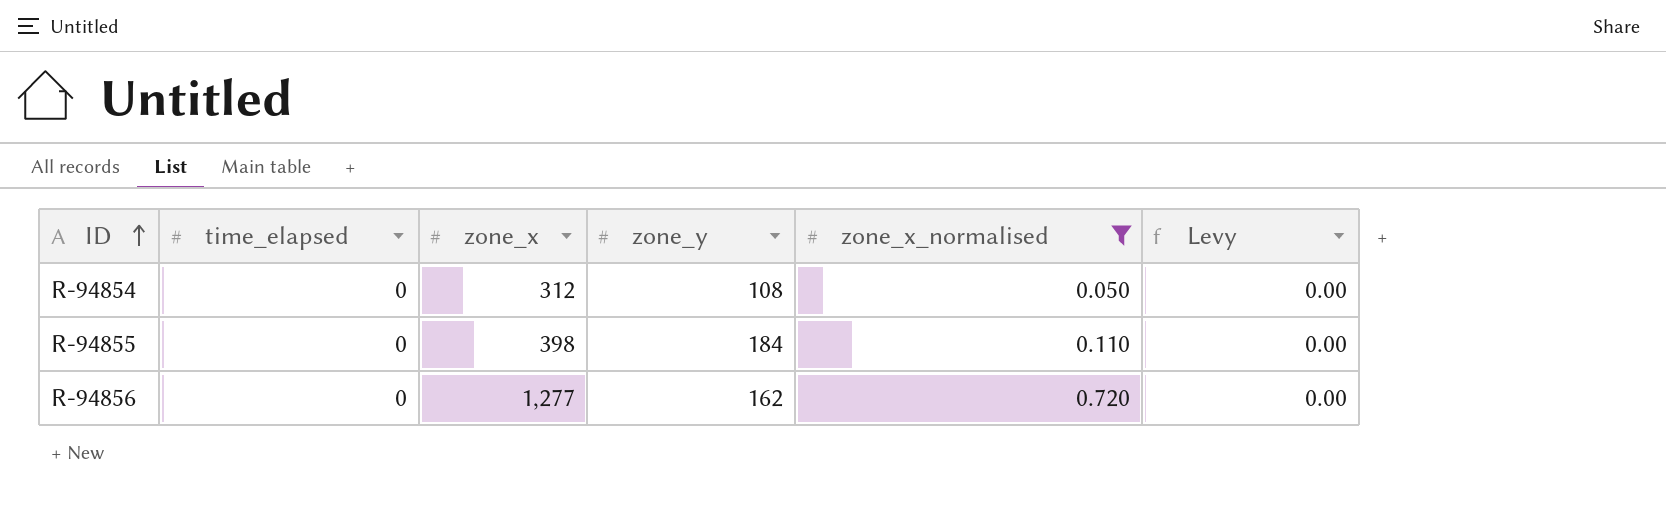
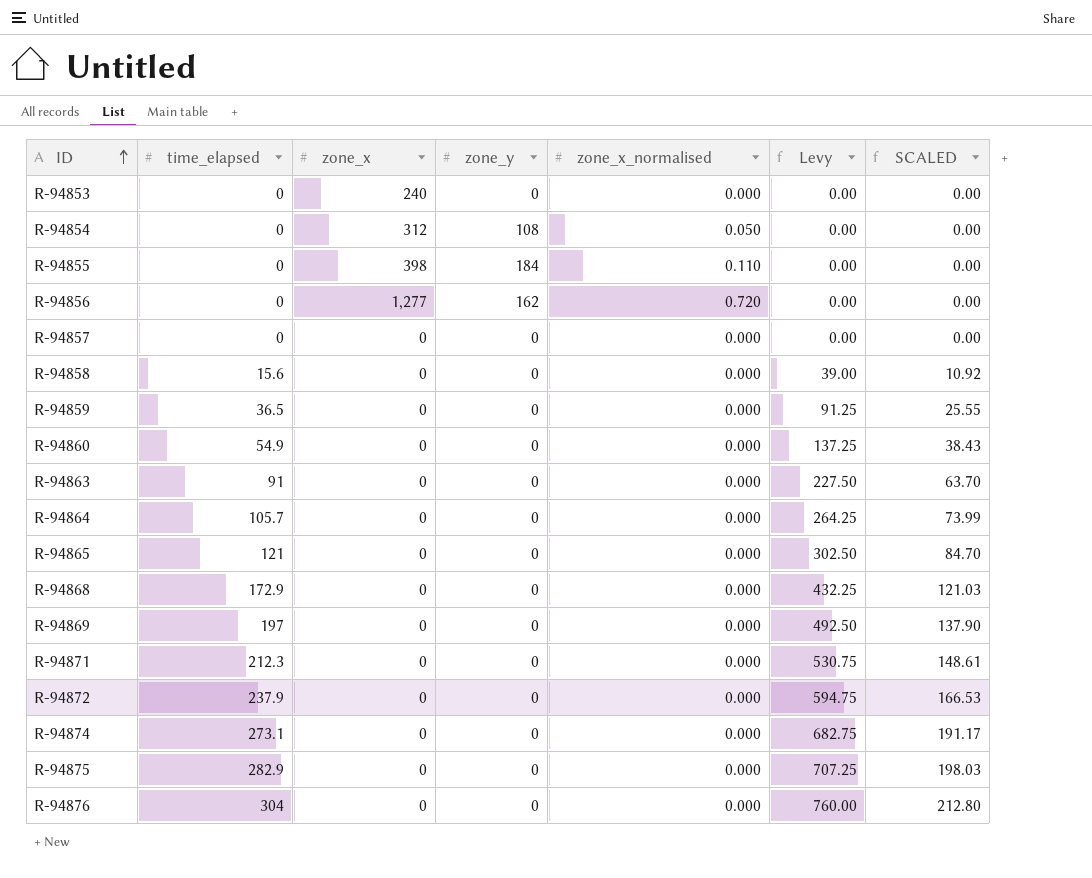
filter: zone_x_normalised != 0.000 -> none
column SCALED | formula: none -> [time_elapsed] * 0.7

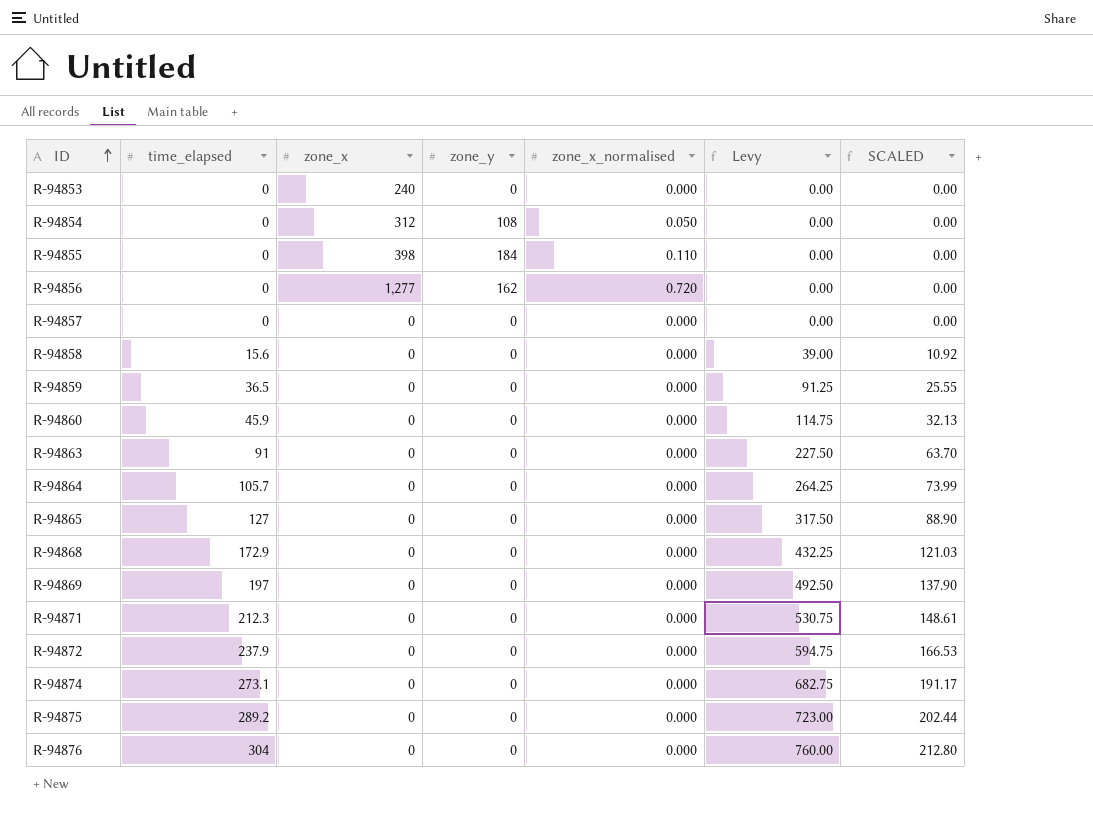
R-94860 | time_elapsed: 54.9 -> 45.9
R-94860 | Levy: 137.25 -> 114.75
R-94860 | SCALED: 38.43 -> 32.13
R-94865 | time_elapsed: 121 -> 127
R-94865 | Levy: 302.50 -> 317.50
R-94865 | SCALED: 84.70 -> 88.90
R-94875 | time_elapsed: 282.9 -> 289.2
R-94875 | Levy: 707.25 -> 723.00
R-94875 | SCALED: 198.03 -> 202.44

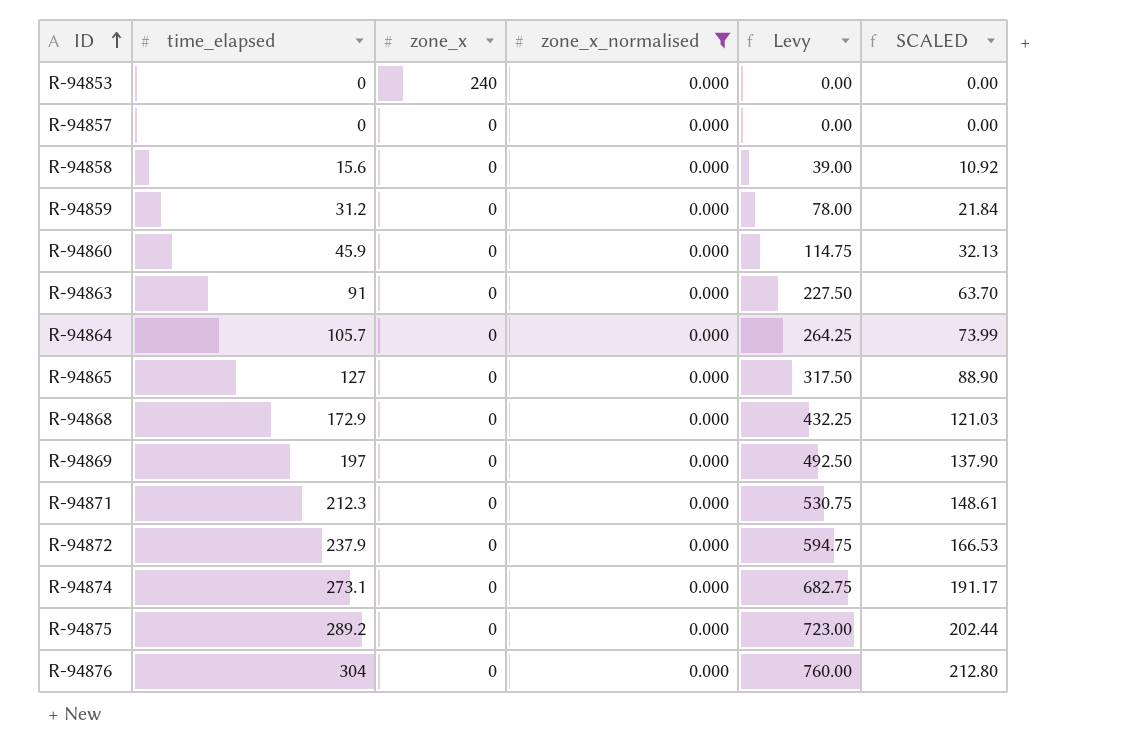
filter: none -> zone_x_normalised = 0.000
column zone_y | position: 4 -> none
R-94859 | time_elapsed: 36.5 -> 31.2
R-94859 | Levy: 91.25 -> 78.00
R-94859 | SCALED: 25.55 -> 21.84

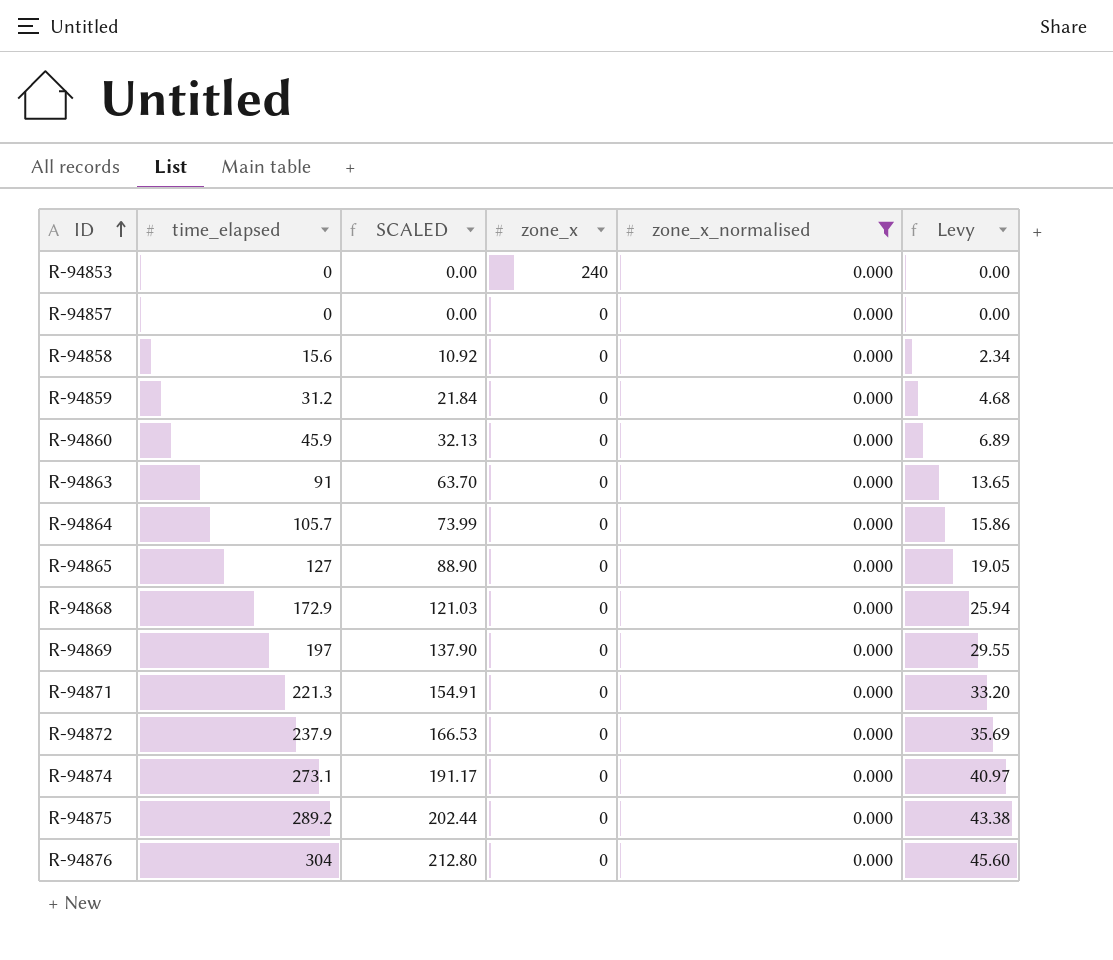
column SCALED | position: 6 -> 3
column Levy | formula: [time_elapsed] * 2.5 -> [time_elapsed] * 0.15
R-94871 | time_elapsed: 212.3 -> 221.3
R-94871 | SCALED: 148.61 -> 154.91

